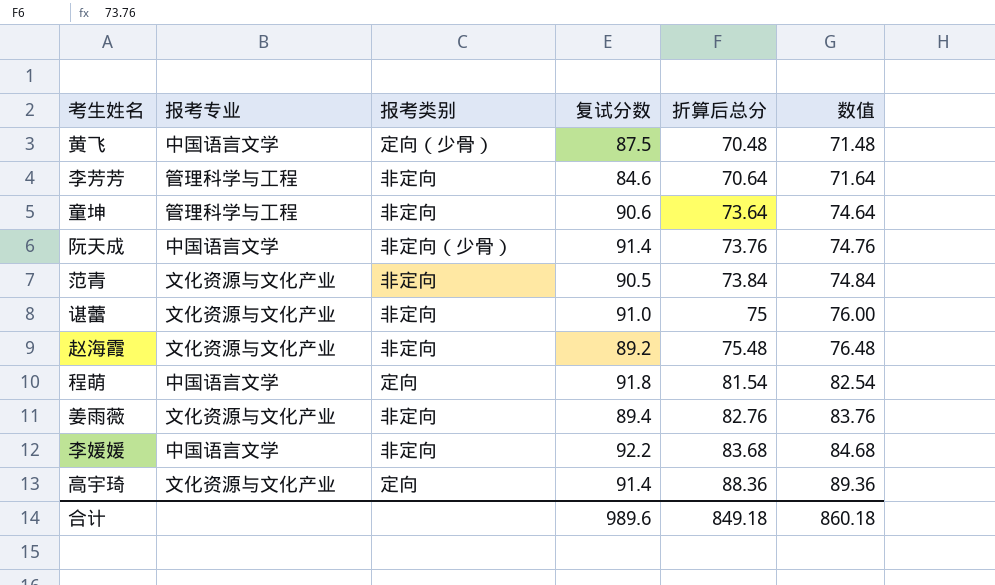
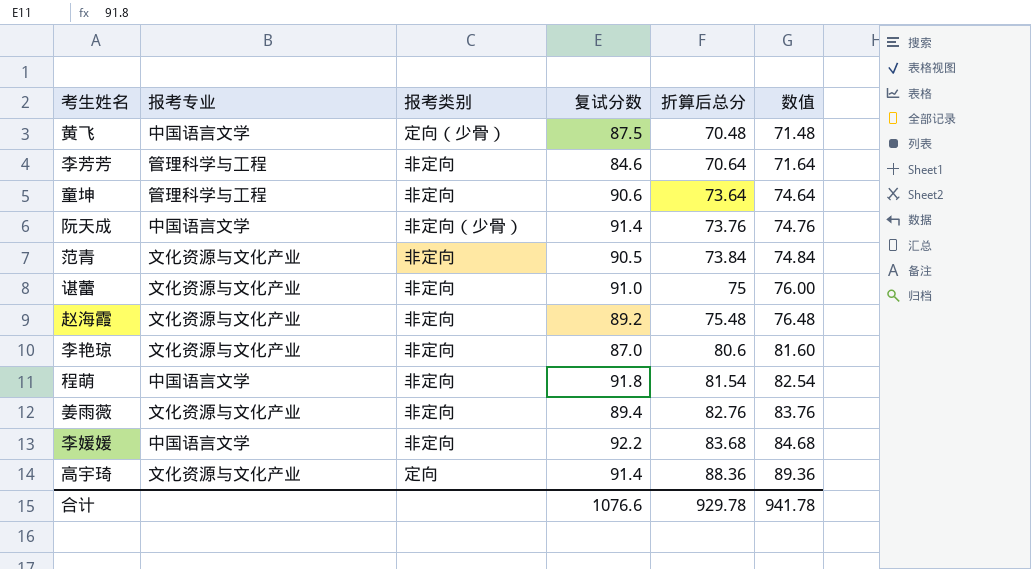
row 李艳琼: none -> 文化资源与文化产业 | 非定向 | 87.0 | 80.6 | 81.60
程萌 | 报考类别: 定向 -> 非定向
合计 | 复试分数: 989.6 -> 1076.6
合计 | 折算后总分: 849.18 -> 929.78
合计 | 数值: 860.18 -> 941.78

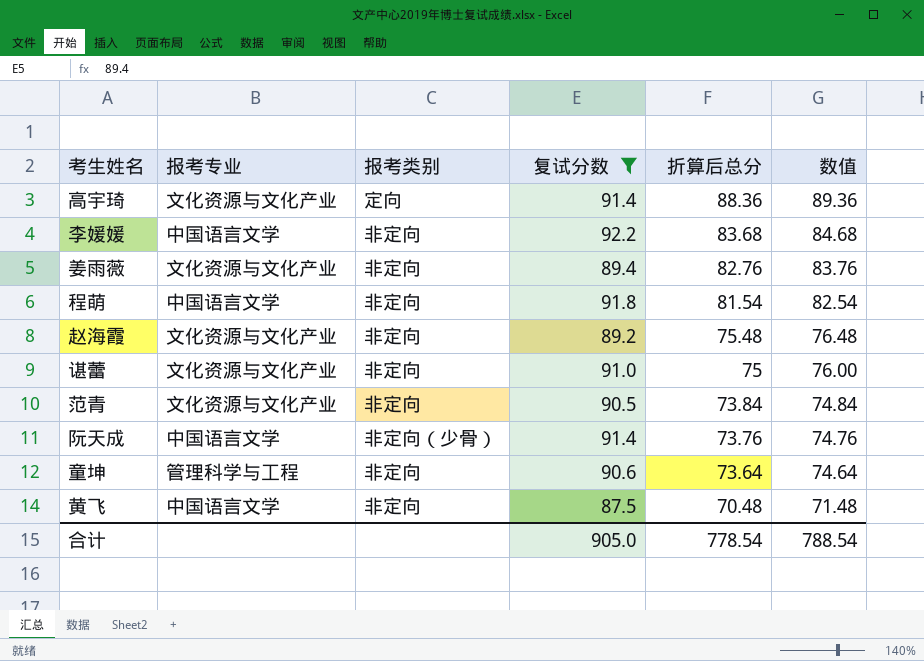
filter: none -> 复试分数 >= 87.5
row order: 折算后总分 ascending -> 折算后总分 descending
黄飞 | 报考类别: 定向（少骨） -> 非定向
合计 | 复试分数: 1076.6 -> 905.0
合计 | 折算后总分: 929.78 -> 778.54
合计 | 数值: 941.78 -> 788.54

